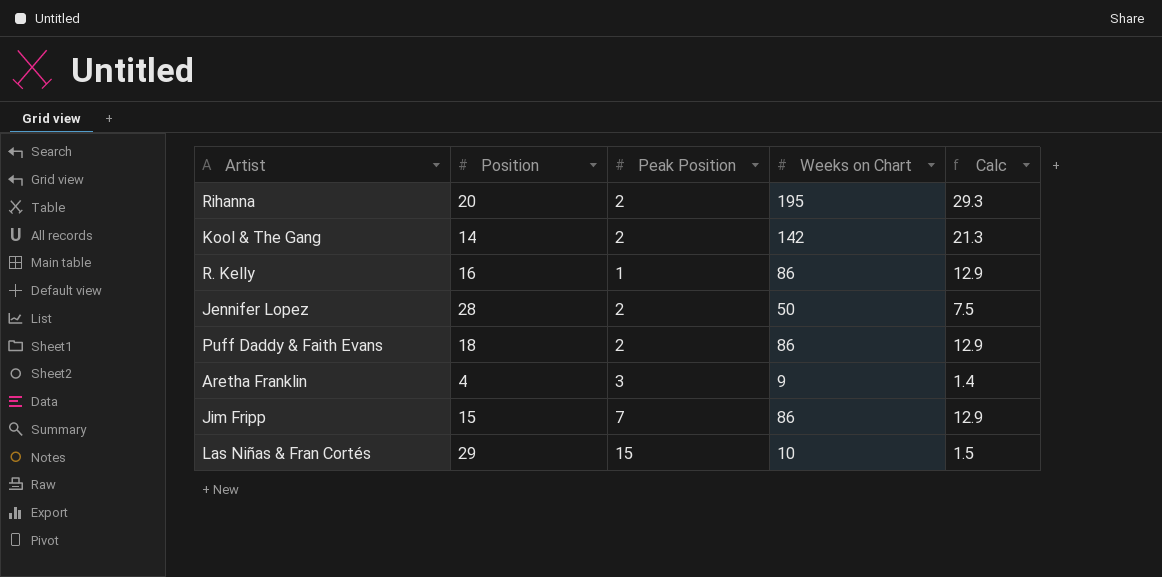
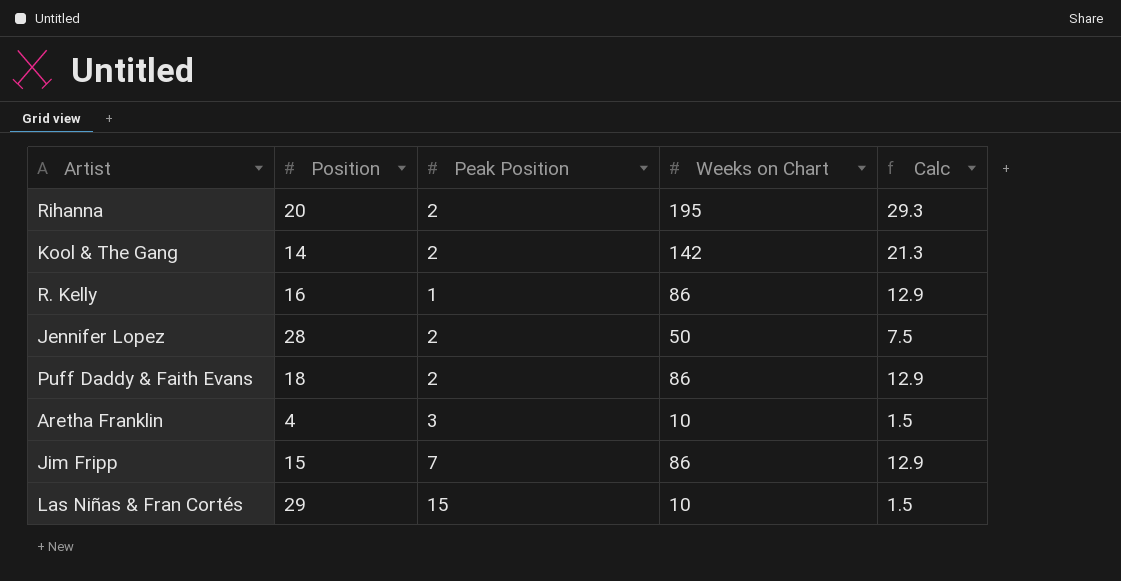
Aretha Franklin | Weeks on Chart: 9 -> 10
Aretha Franklin | Calc: 1.4 -> 1.5

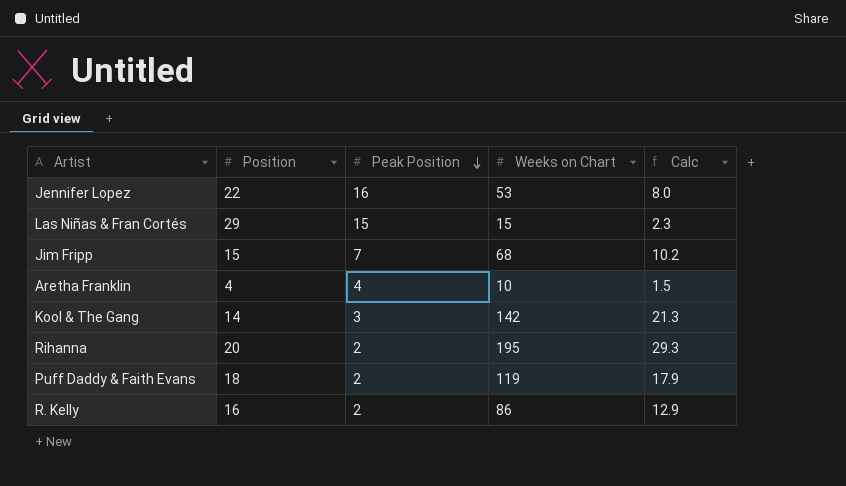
row order: none -> Peak Position descending
Jennifer Lopez | Position: 28 -> 22
Jennifer Lopez | Peak Position: 2 -> 16
Jennifer Lopez | Weeks on Chart: 50 -> 53
Jennifer Lopez | Calc: 7.5 -> 8.0
Las Niñas & Fran Cortés | Weeks on Chart: 10 -> 15
Las Niñas & Fran Cortés | Calc: 1.5 -> 2.3
Jim Fripp | Weeks on Chart: 86 -> 68
Jim Fripp | Calc: 12.9 -> 10.2
Aretha Franklin | Peak Position: 3 -> 4
Kool & The Gang | Peak Position: 2 -> 3
Puff Daddy & Faith Evans | Weeks on Chart: 86 -> 119
Puff Daddy & Faith Evans | Calc: 12.9 -> 17.9
R. Kelly | Peak Position: 1 -> 2

